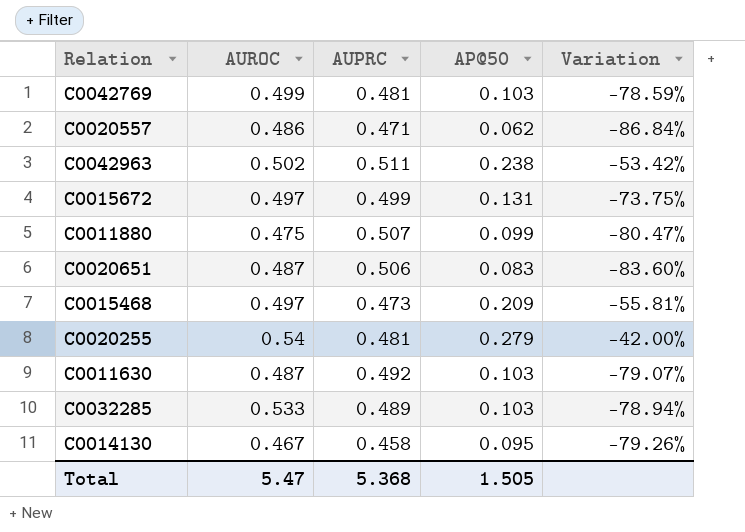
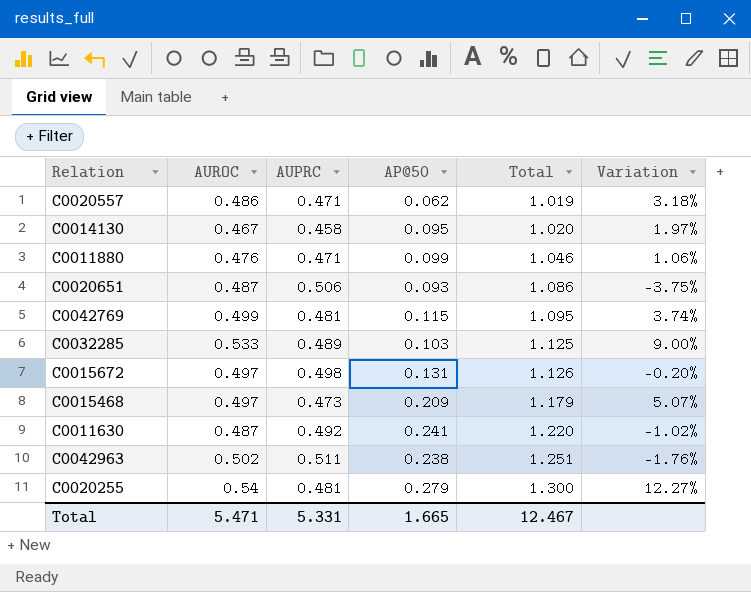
row order: none -> Total ascending
column Total | formula: none -> [AUROC] + [AUPRC] + [AP@50]
column Variation | formula: ([AP@50] - [AUPRC]) / [AUPRC] -> ([AUROC] - [AUPRC]) / [AUPRC]
C0011880 | AUROC: 0.475 -> 0.476
C0011880 | AUPRC: 0.507 -> 0.471
C0020651 | AP@50: 0.083 -> 0.093
C0042769 | AP@50: 0.103 -> 0.115
C0015672 | AUPRC: 0.499 -> 0.498
C0011630 | AP@50: 0.103 -> 0.241
Total | AUROC: 5.47 -> 5.471
Total | AUPRC: 5.368 -> 5.331
Total | AP@50: 1.505 -> 1.665

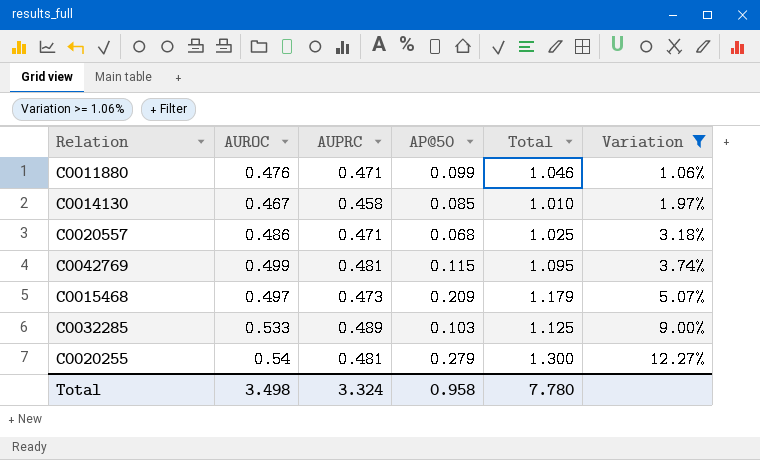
filter: none -> Variation >= 1.06%
row order: Total ascending -> Variation ascending
C0014130 | AP@50: 0.095 -> 0.085
C0014130 | Total: 1.020 -> 1.010
C0020557 | AP@50: 0.062 -> 0.068
C0020557 | Total: 1.019 -> 1.025
Total | AUROC: 5.471 -> 3.498
Total | AUPRC: 5.331 -> 3.324
Total | AP@50: 1.665 -> 0.958
Total | Total: 12.467 -> 7.780

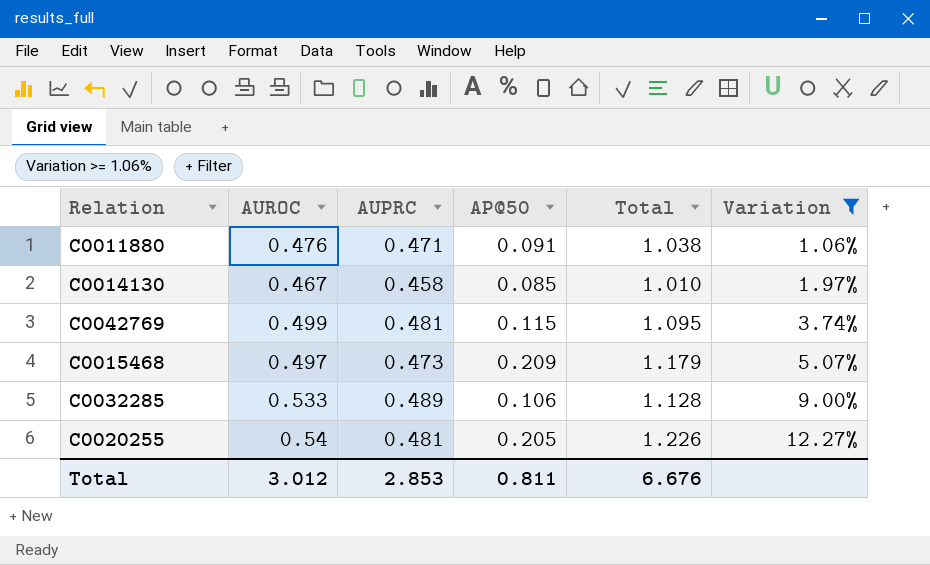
row C0020557: 0.486 | 0.471 | 0.068 | 1.025 | 3.18% -> none
C0011880 | AP@50: 0.099 -> 0.091
C0011880 | Total: 1.046 -> 1.038
C0032285 | AP@50: 0.103 -> 0.106
C0032285 | Total: 1.125 -> 1.128
C0020255 | AP@50: 0.279 -> 0.205
C0020255 | Total: 1.300 -> 1.226
Total | AUROC: 3.498 -> 3.012
Total | AUPRC: 3.324 -> 2.853
Total | AP@50: 0.958 -> 0.811
Total | Total: 7.780 -> 6.676

